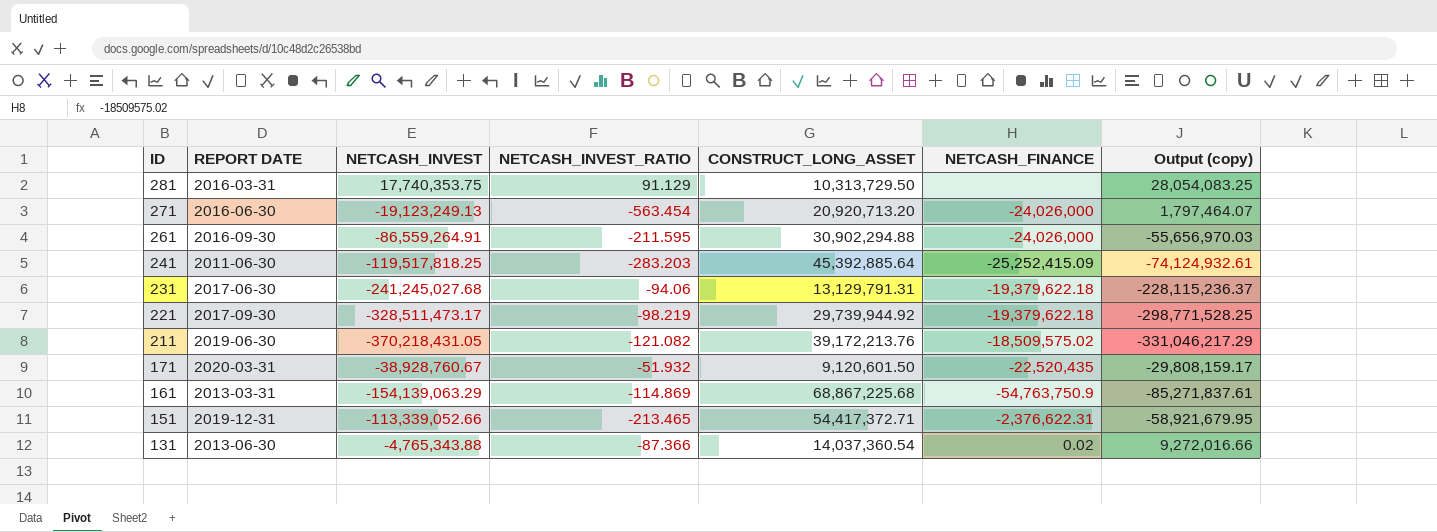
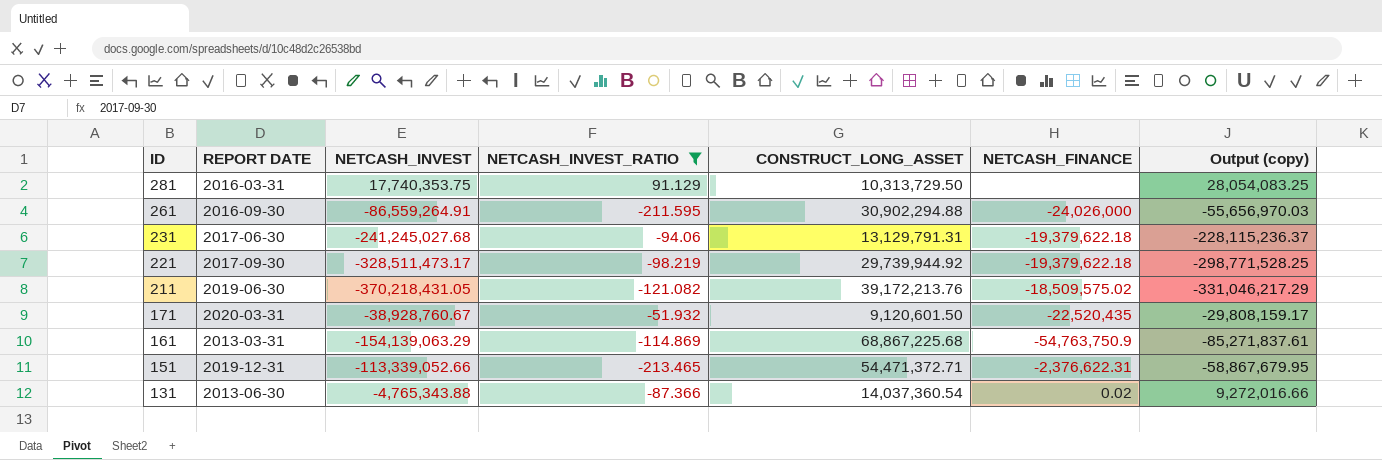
filter: none -> NETCASH_INVEST_RATIO >= -213.465
151 | CONSTRUCT_LONG_ASSET: 54,417,372.71 -> 54,471,372.71
151 | Output (copy): -58,921,679.95 -> -58,867,679.95

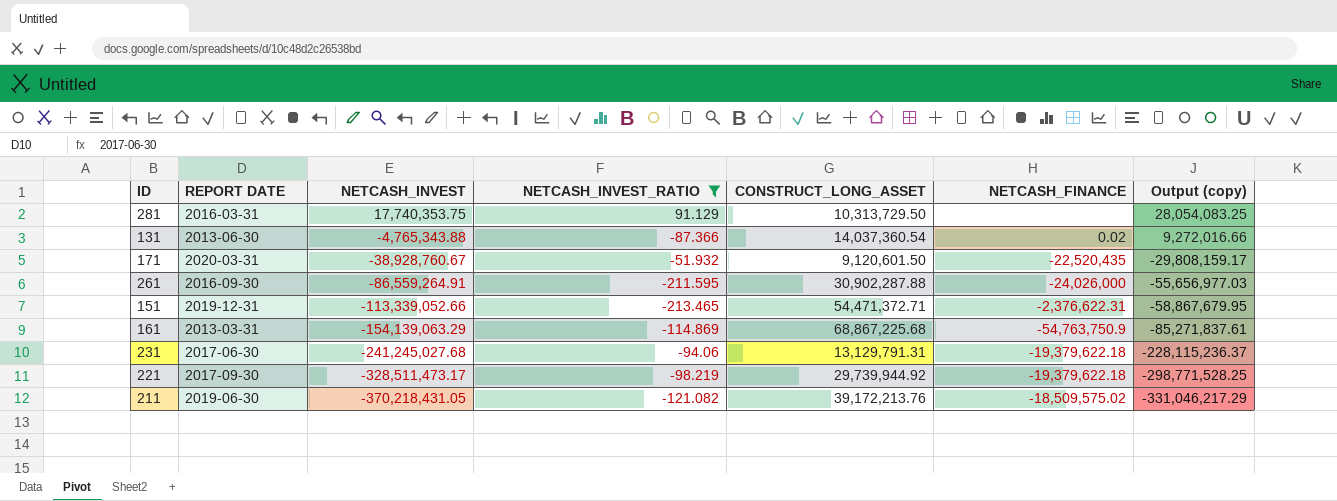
row order: ID descending -> NETCASH_INVEST descending
261 | CONSTRUCT_LONG_ASSET: 30,902,294.88 -> 30,902,287.88
261 | Output (copy): -55,656,970.03 -> -55,656,977.03

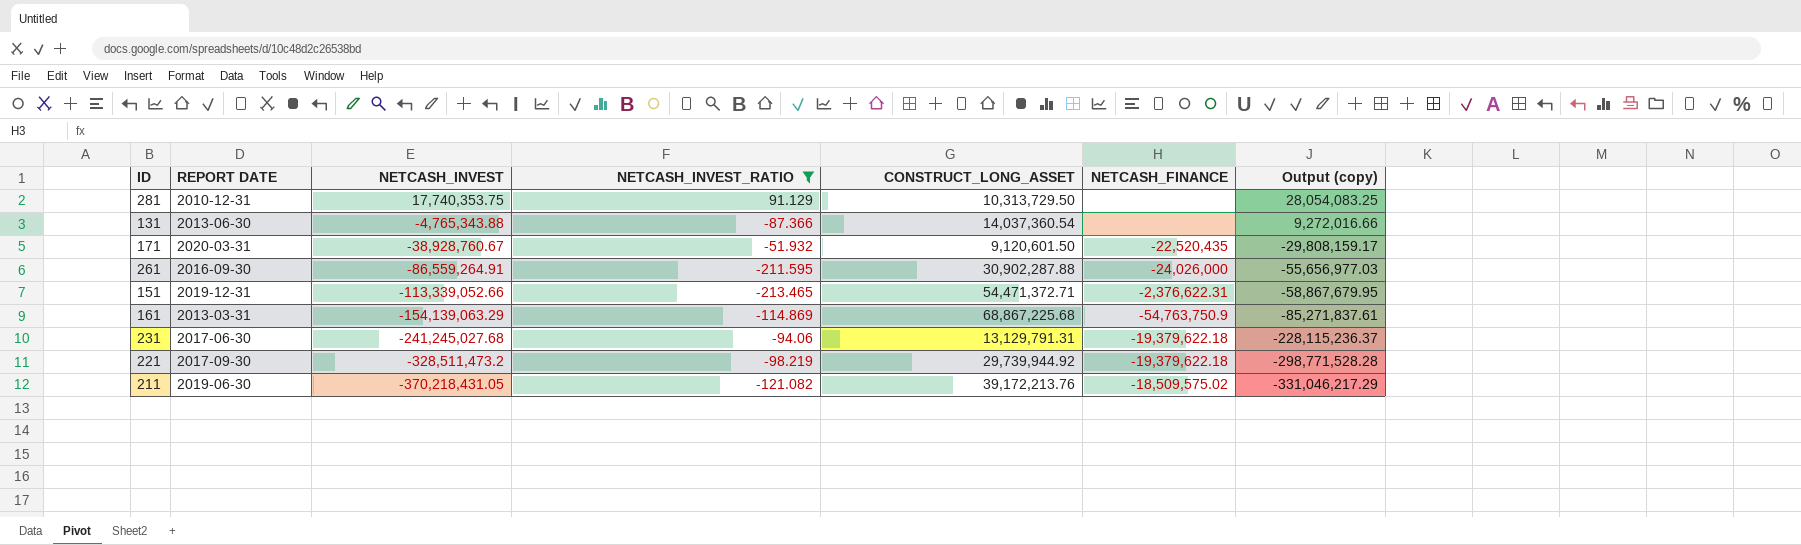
281 | REPORT DATE: 2016-03-31 -> 2010-12-31
131 | NETCASH_FINANCE: 0.02 -> none
221 | NETCASH_INVEST: -328,511,473.17 -> -328,511,473.2
221 | Output (copy): -298,771,528.25 -> -298,771,528.28

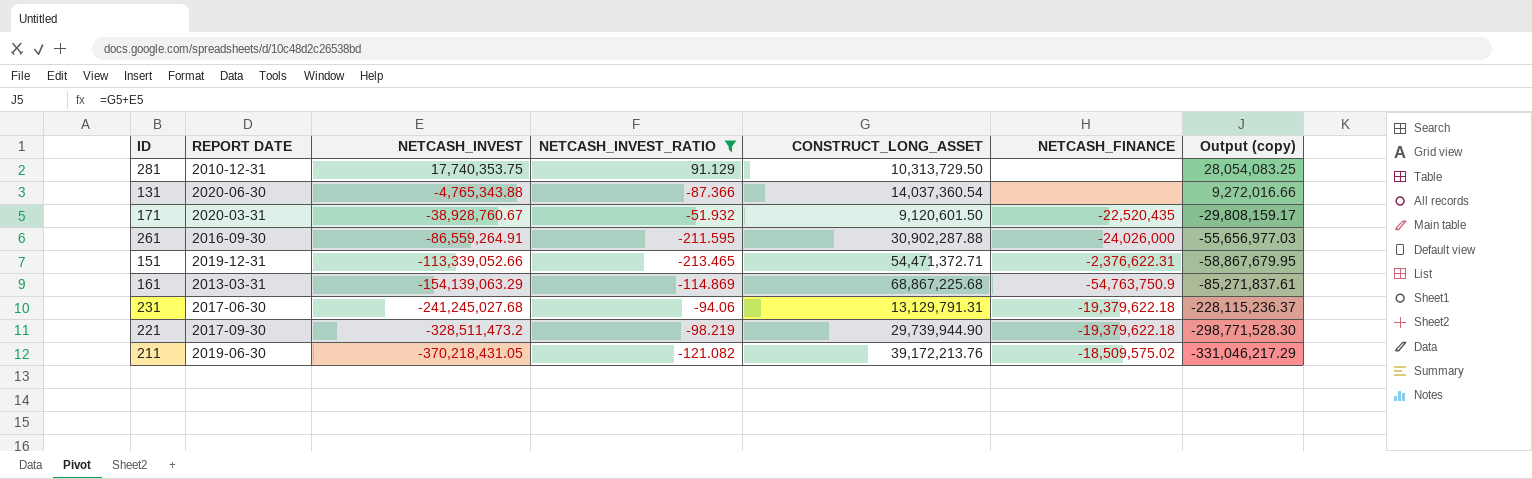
131 | REPORT DATE: 2013-06-30 -> 2020-06-30
221 | CONSTRUCT_LONG_ASSET: 29,739,944.92 -> 29,739,944.90
221 | Output (copy): -298,771,528.28 -> -298,771,528.30

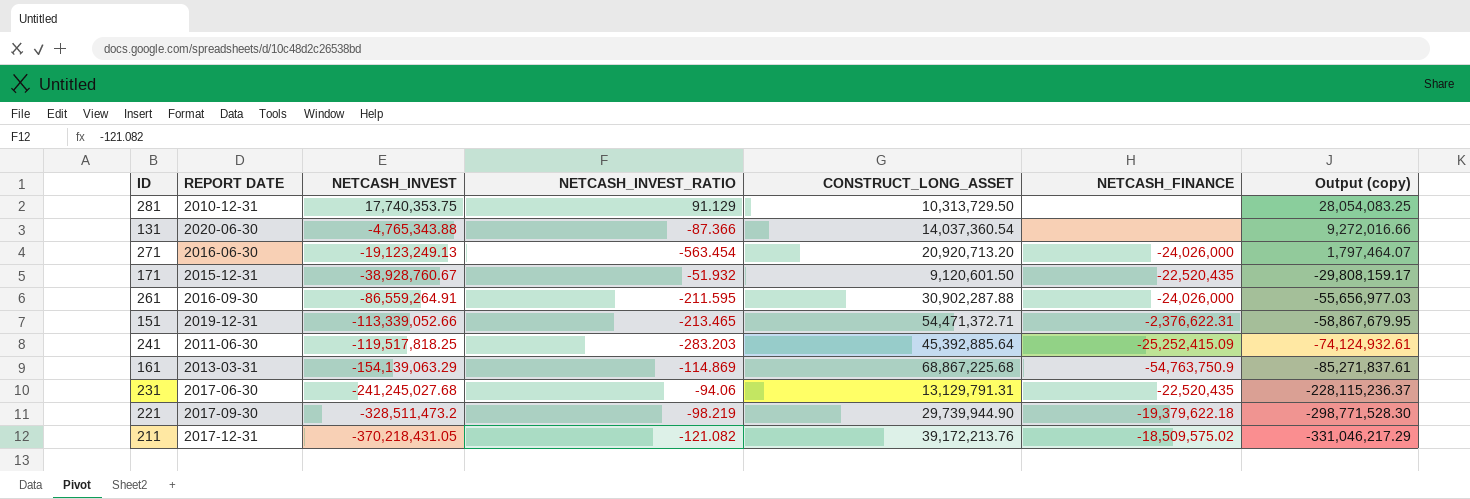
filter: NETCASH_INVEST_RATIO >= -213.465 -> none
171 | REPORT DATE: 2020-03-31 -> 2015-12-31
231 | NETCASH_FINANCE: -19,379,622.18 -> -22,520,435
211 | REPORT DATE: 2019-06-30 -> 2017-12-31

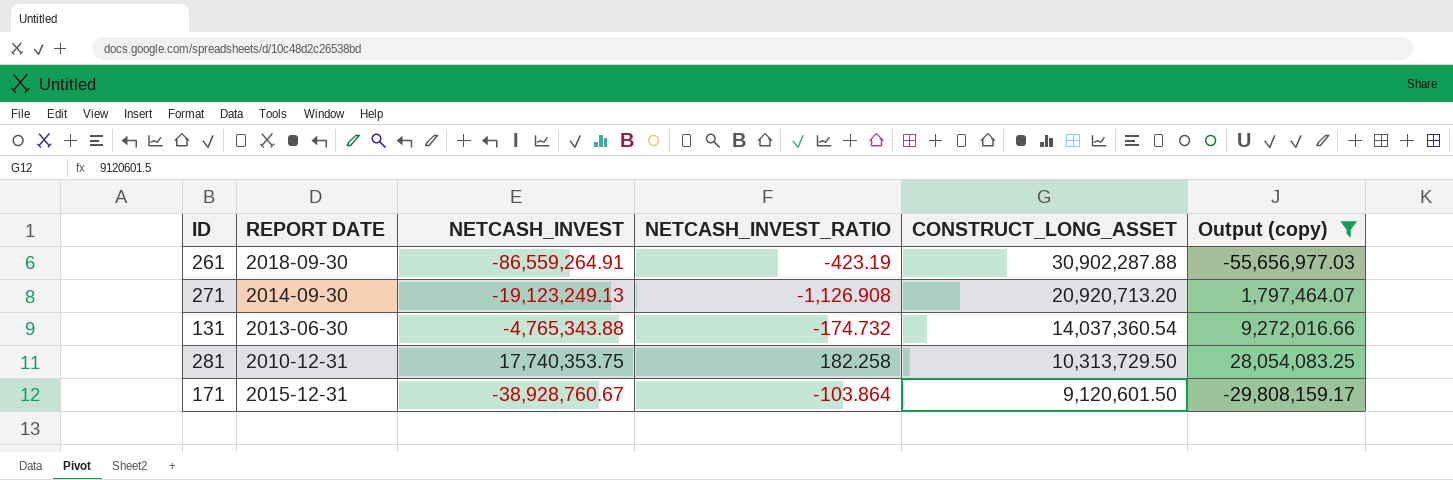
filter: none -> Output (copy) >= -55,656,977.03
row order: NETCASH_INVEST descending -> CONSTRUCT_LONG_ASSET descending
column NETCASH_FINANCE | position: 6 -> none
261 | REPORT DATE: 2016-09-30 -> 2018-09-30
261 | NETCASH_INVEST_RATIO: -211.595 -> -423.19
271 | REPORT DATE: 2016-06-30 -> 2014-09-30
271 | NETCASH_INVEST_RATIO: -563.454 -> -1,126.908
131 | REPORT DATE: 2020-06-30 -> 2013-06-30
131 | NETCASH_INVEST_RATIO: -87.366 -> -174.732
281 | NETCASH_INVEST_RATIO: 91.129 -> 182.258
171 | NETCASH_INVEST_RATIO: -51.932 -> -103.864

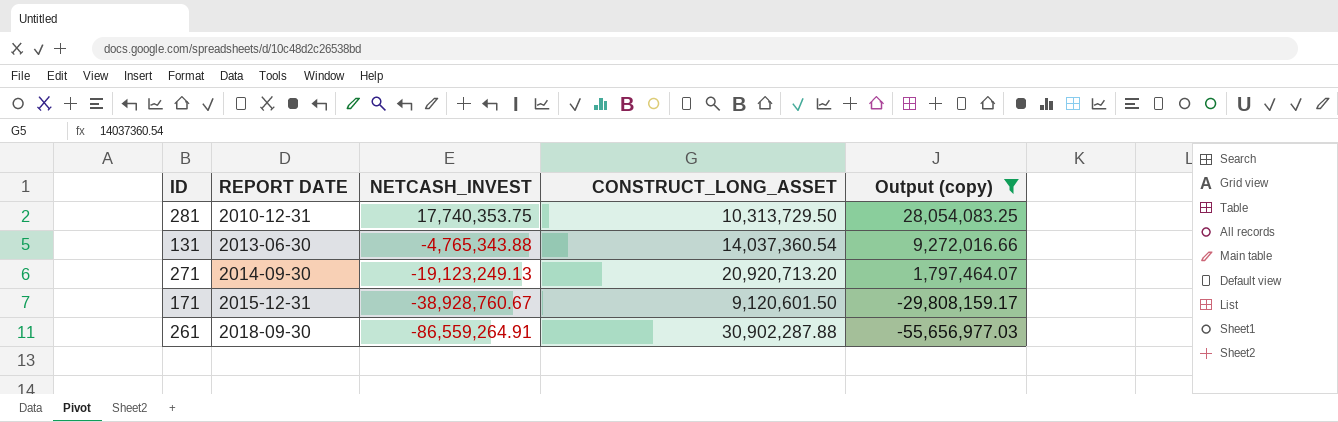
row order: CONSTRUCT_LONG_ASSET descending -> REPORT DATE ascending
column NETCASH_INVEST_RATIO | position: 4 -> none

